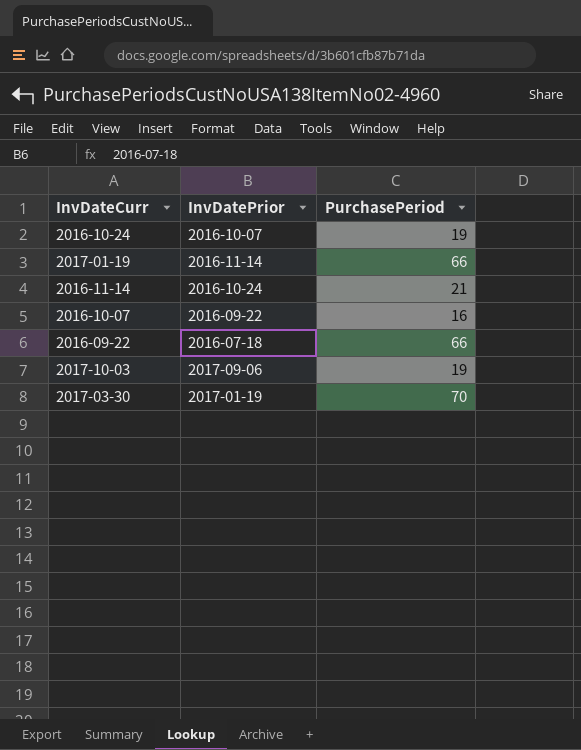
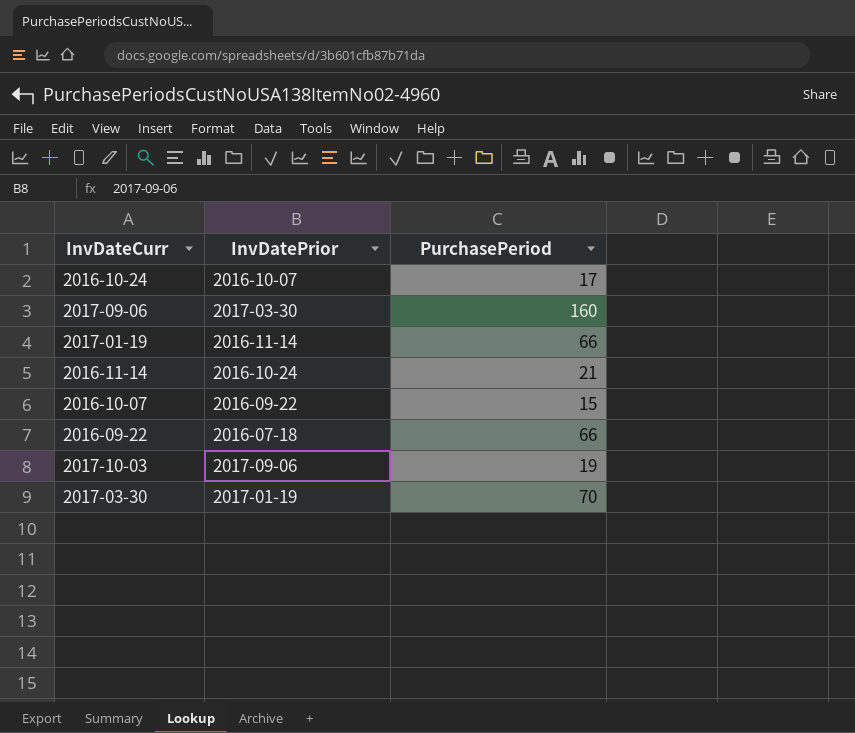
2016-10-24 | PurchasePeriod: 19 -> 17
row 2017-09-06: none -> 2017-03-30 | 160
2016-10-07 | PurchasePeriod: 16 -> 15

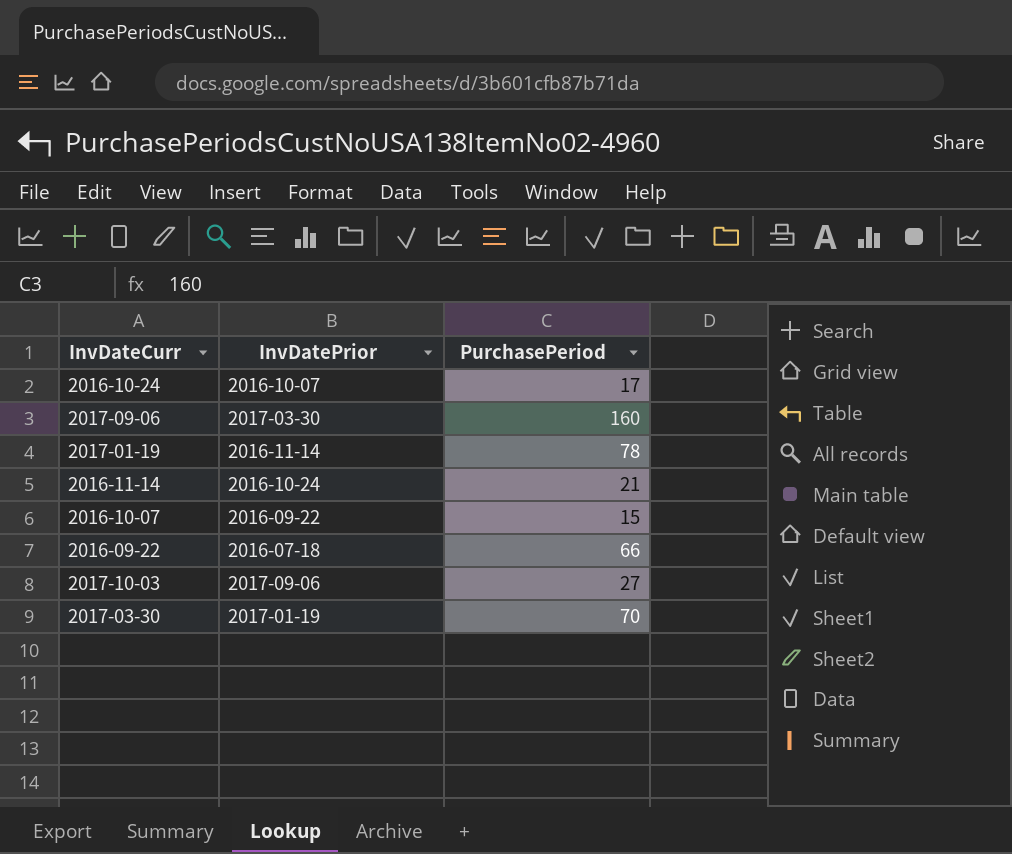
2017-01-19 | PurchasePeriod: 66 -> 78
2017-10-03 | PurchasePeriod: 19 -> 27

